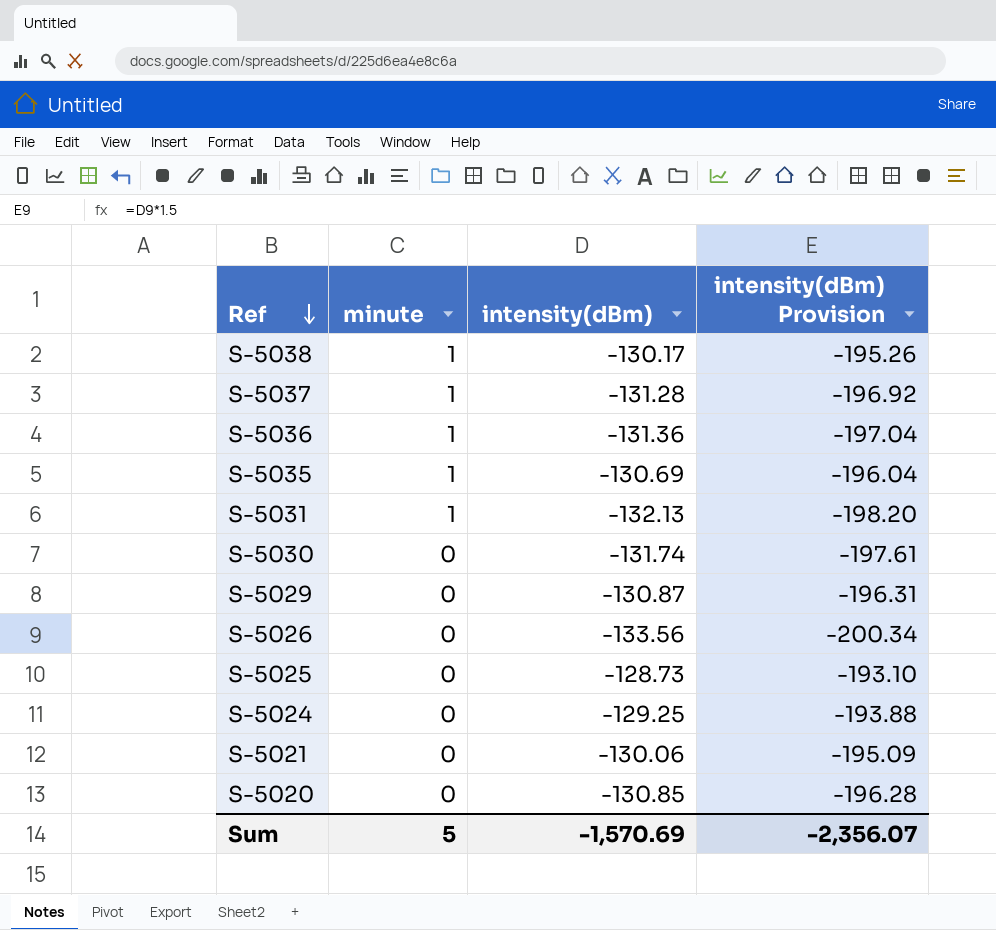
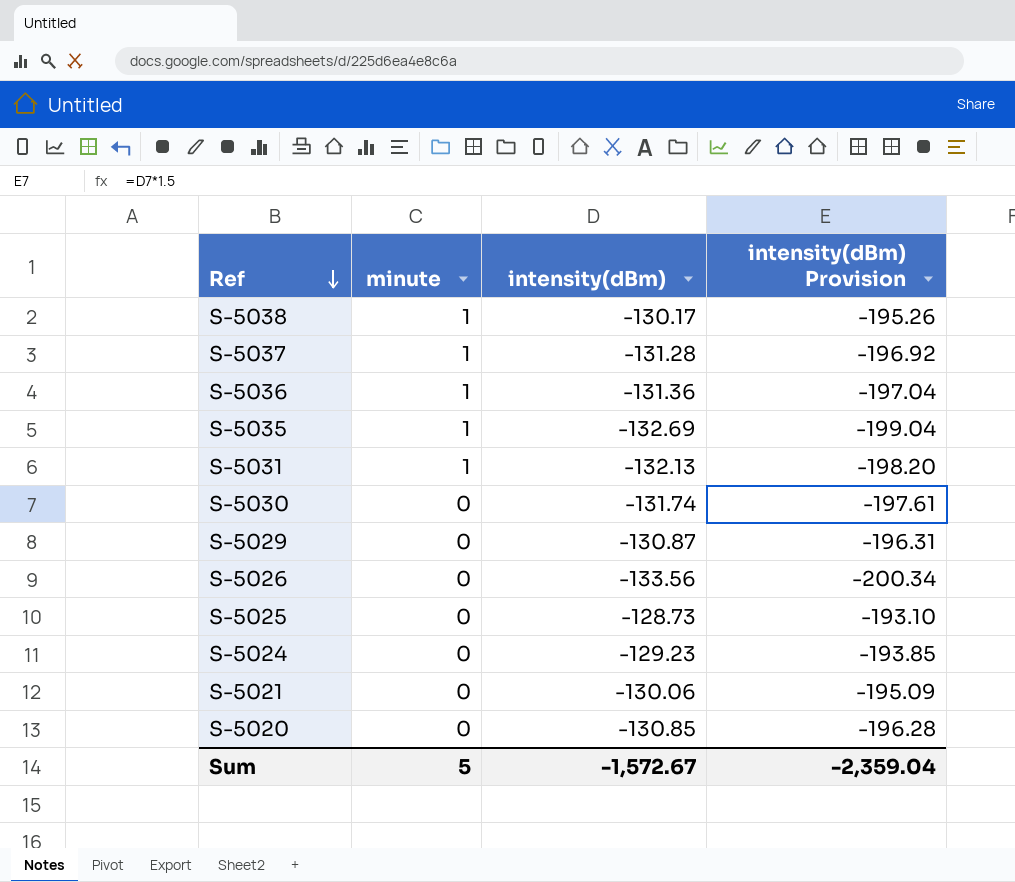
S-5035 | intensity(dBm): -130.69 -> -132.69
S-5035 | intensity(dBm) Provision: -196.04 -> -199.04
S-5024 | intensity(dBm): -129.25 -> -129.23
S-5024 | intensity(dBm) Provision: -193.88 -> -193.85
Sum | intensity(dBm): -1,570.69 -> -1,572.67
Sum | intensity(dBm) Provision: -2,356.07 -> -2,359.04

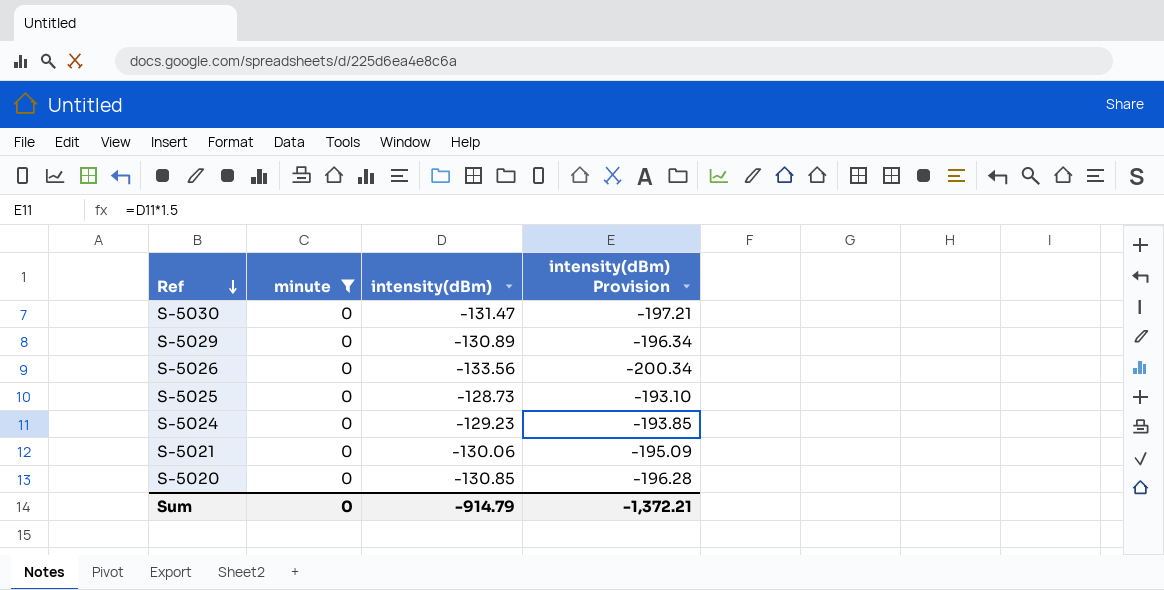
filter: none -> minute = 0
S-5030 | intensity(dBm): -131.74 -> -131.47
S-5030 | intensity(dBm) Provision: -197.61 -> -197.21
S-5029 | intensity(dBm): -130.87 -> -130.89
S-5029 | intensity(dBm) Provision: -196.31 -> -196.34
Sum | minute: 5 -> 0
Sum | intensity(dBm): -1,572.67 -> -914.79
Sum | intensity(dBm) Provision: -2,359.04 -> -1,372.21

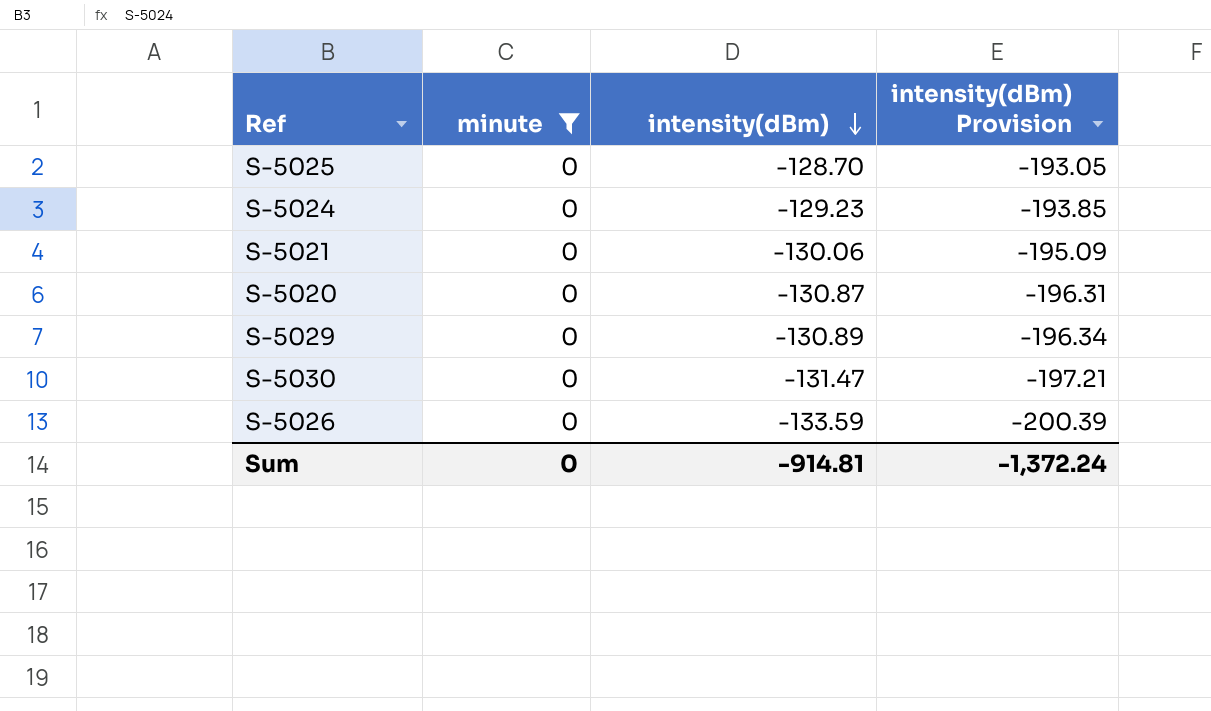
row order: Ref descending -> intensity(dBm) descending
S-5025 | intensity(dBm): -128.73 -> -128.70
S-5025 | intensity(dBm) Provision: -193.10 -> -193.05
S-5020 | intensity(dBm): -130.85 -> -130.87
S-5020 | intensity(dBm) Provision: -196.28 -> -196.31
S-5026 | intensity(dBm): -133.56 -> -133.59
S-5026 | intensity(dBm) Provision: -200.34 -> -200.39
Sum | intensity(dBm): -914.79 -> -914.81
Sum | intensity(dBm) Provision: -1,372.21 -> -1,372.24

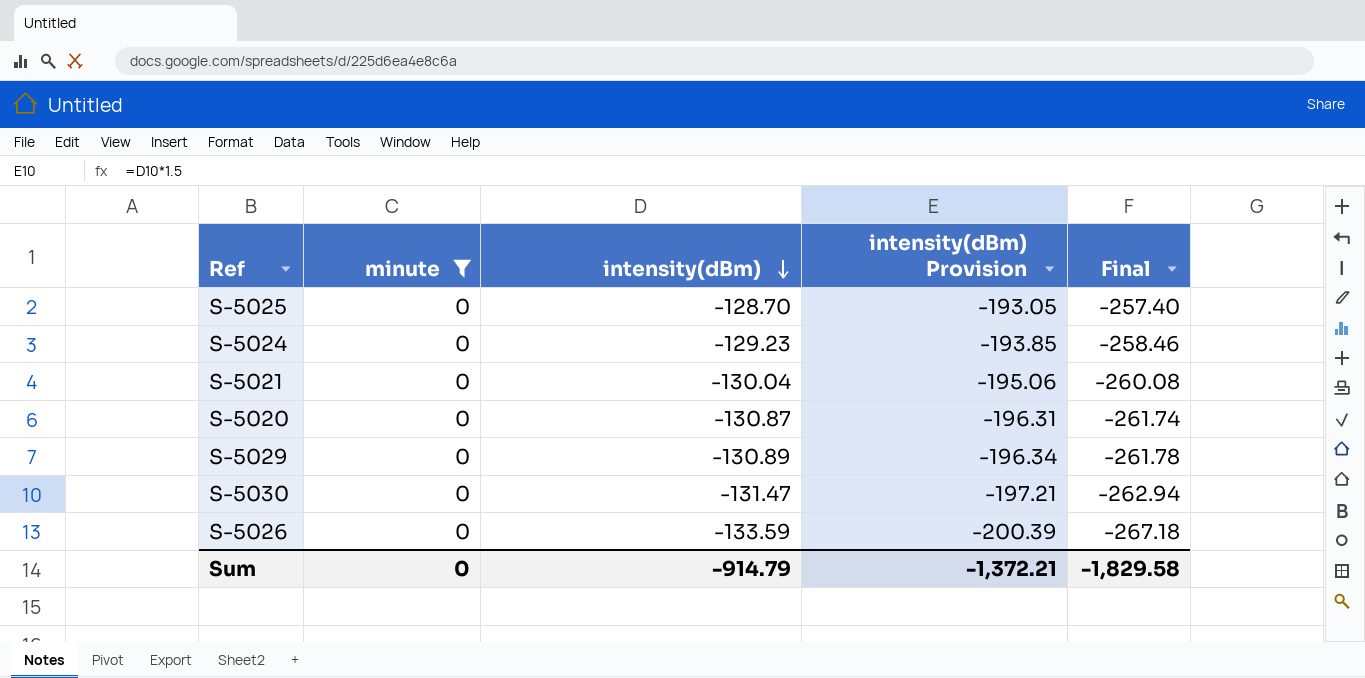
column Final | formula: none -> [intensity(dBm)] * 2
S-5021 | intensity(dBm): -130.06 -> -130.04
S-5021 | intensity(dBm) Provision: -195.09 -> -195.06
Sum | intensity(dBm): -914.81 -> -914.79
Sum | intensity(dBm) Provision: -1,372.24 -> -1,372.21

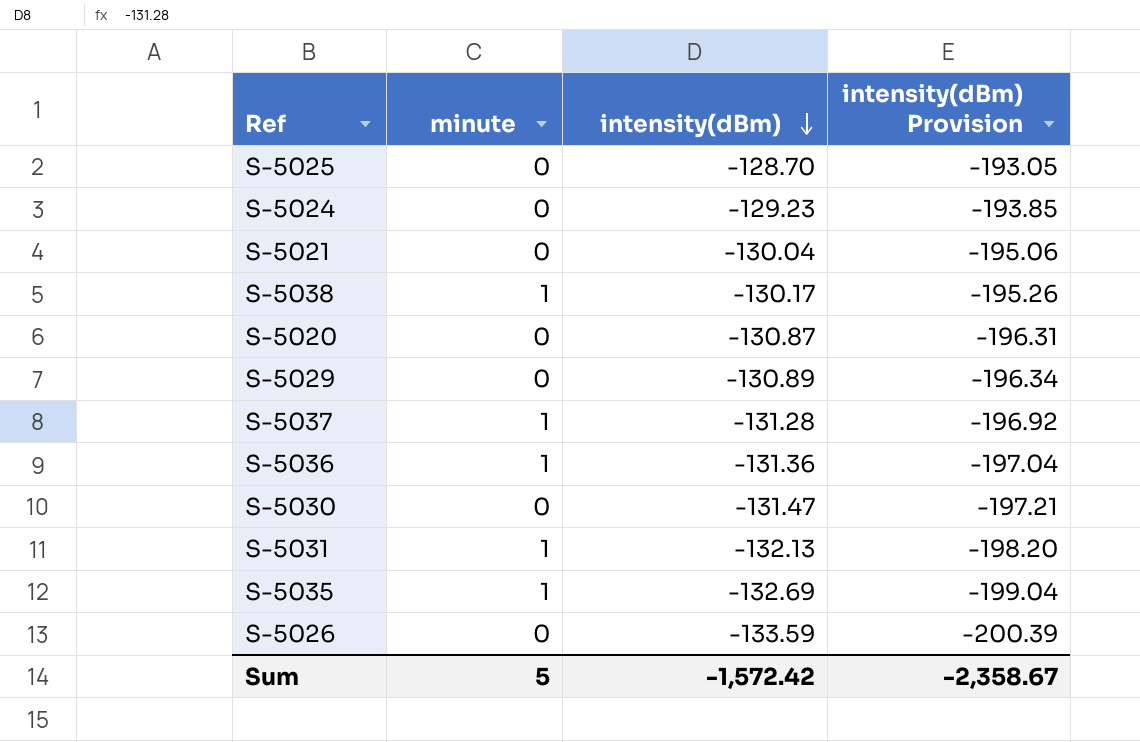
filter: minute = 0 -> none
column Final | formula: [intensity(dBm)] * 2 -> none
Sum | minute: 0 -> 5
Sum | intensity(dBm): -914.79 -> -1,572.42
Sum | intensity(dBm) Provision: -1,372.21 -> -2,358.67

